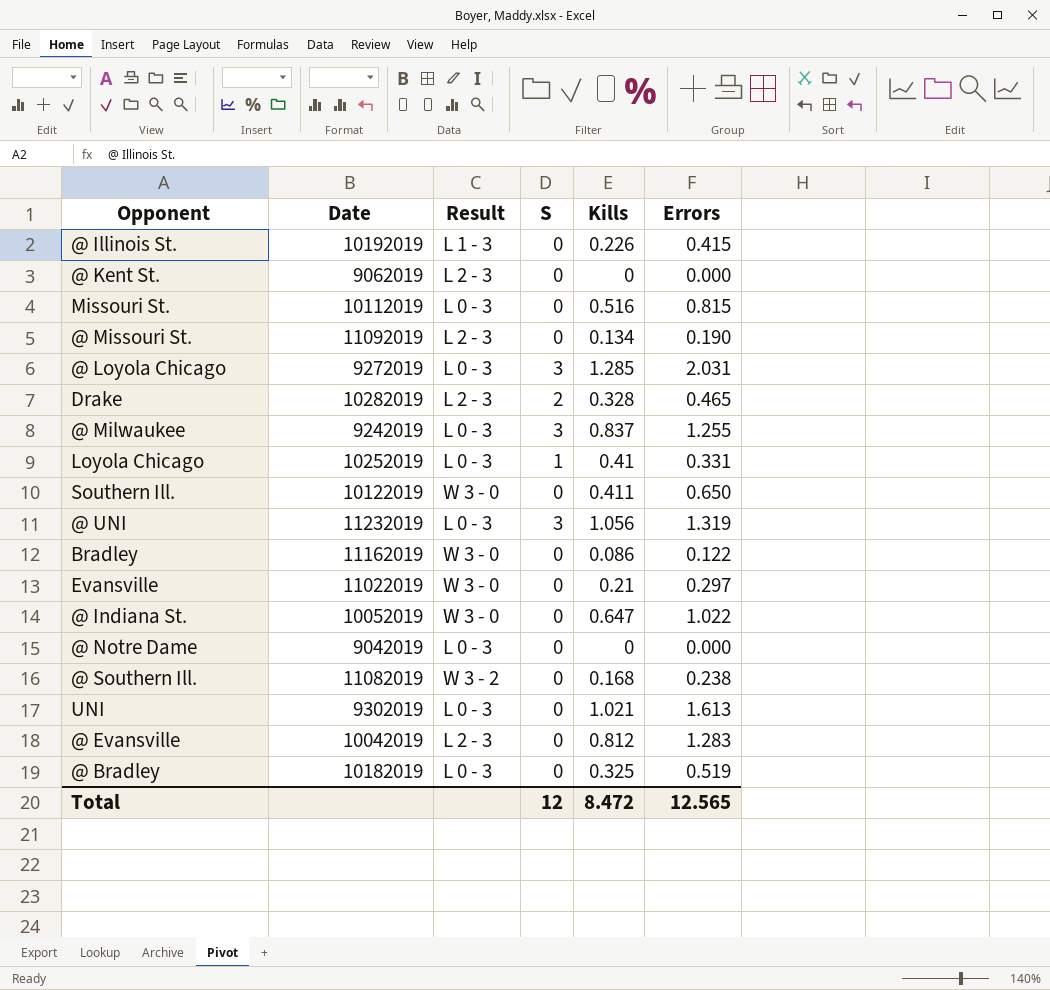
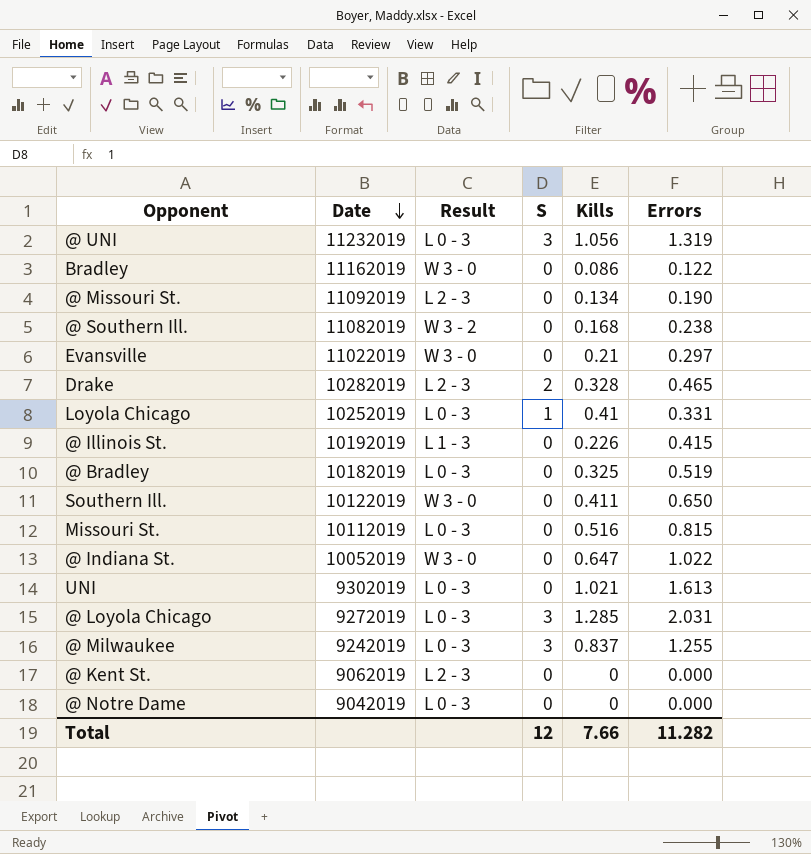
row order: none -> Date descending
row @ Evansville: 10042019 | L 2 - 3 | 0 | 0.812 | 1.283 -> none
Total | Kills: 8.472 -> 7.66
Total | Errors: 12.565 -> 11.282

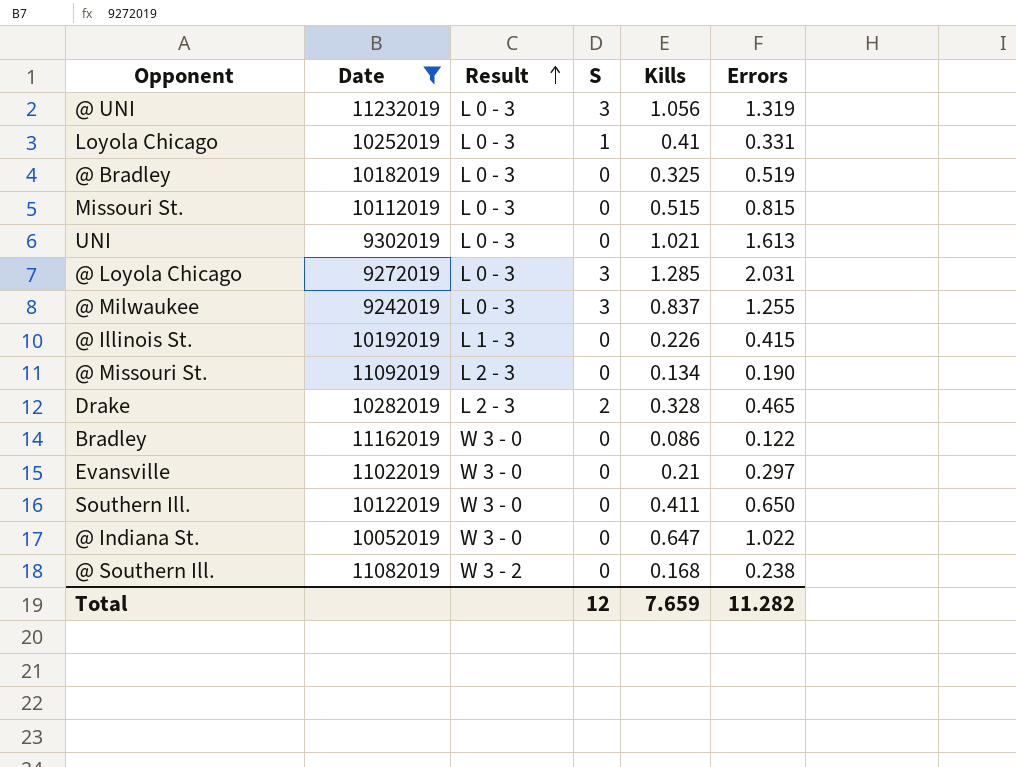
filter: none -> Date >= 9242019
row order: Date descending -> Result ascending
Missouri St. | Kills: 0.516 -> 0.515
Total | Kills: 7.66 -> 7.659

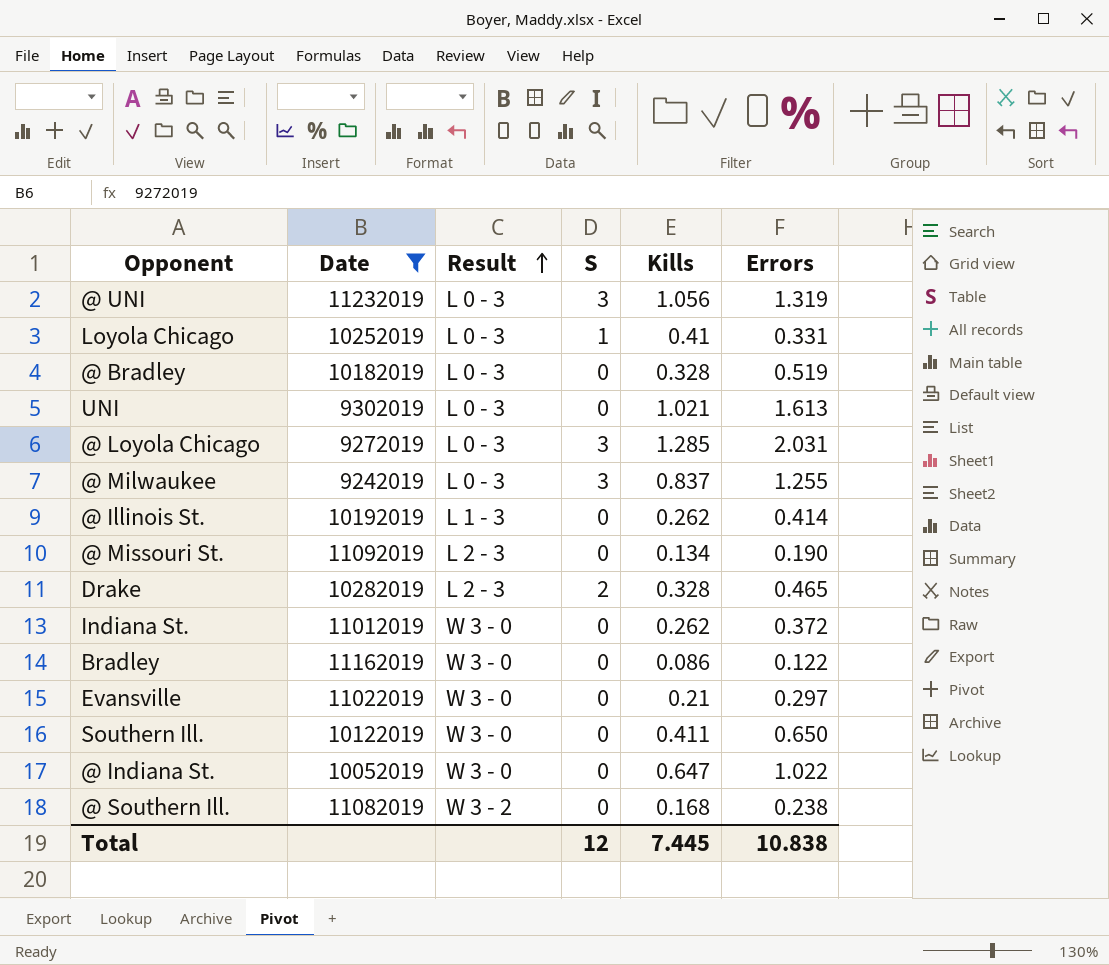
row Missouri St.: 10112019 | L 0 - 3 | 0 | 0.515 | 0.815 -> none
@ Bradley | Kills: 0.325 -> 0.328
@ Illinois St. | Kills: 0.226 -> 0.262
@ Illinois St. | Errors: 0.415 -> 0.414
row Indiana St.: none -> 11012019 | W 3 - 0 | 0 | 0.262 | 0.372
Total | Kills: 7.659 -> 7.445
Total | Errors: 11.282 -> 10.838

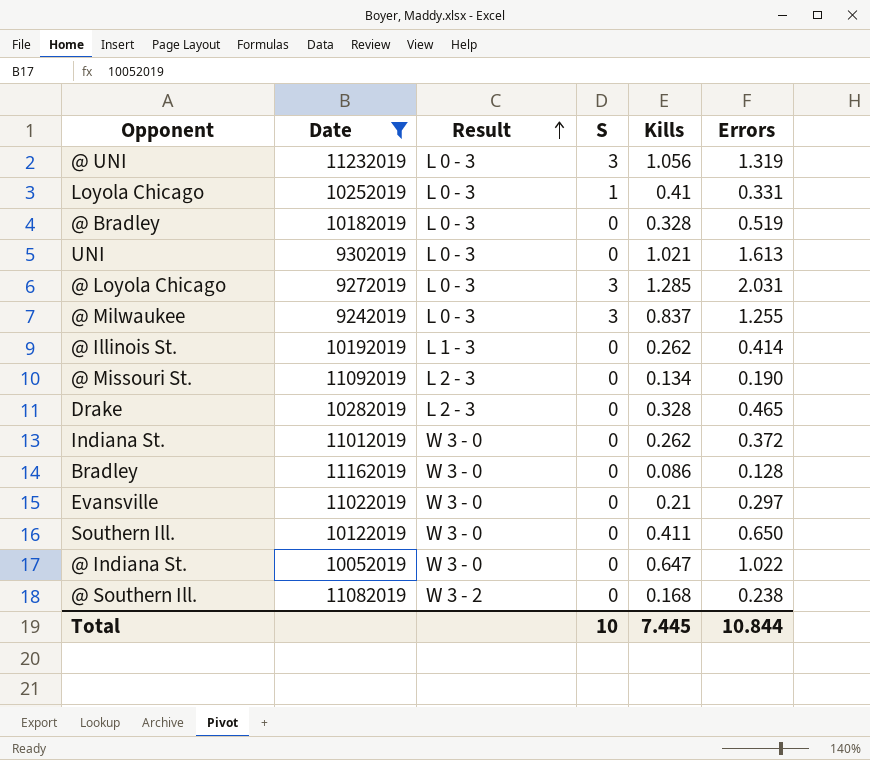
Drake | S: 2 -> 0
Bradley | Errors: 0.122 -> 0.128
Total | S: 12 -> 10
Total | Errors: 10.838 -> 10.844

